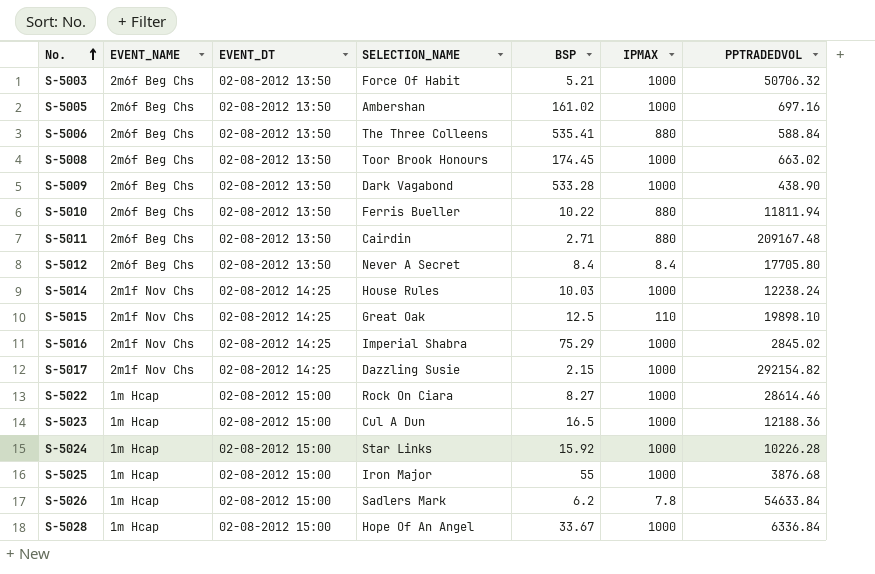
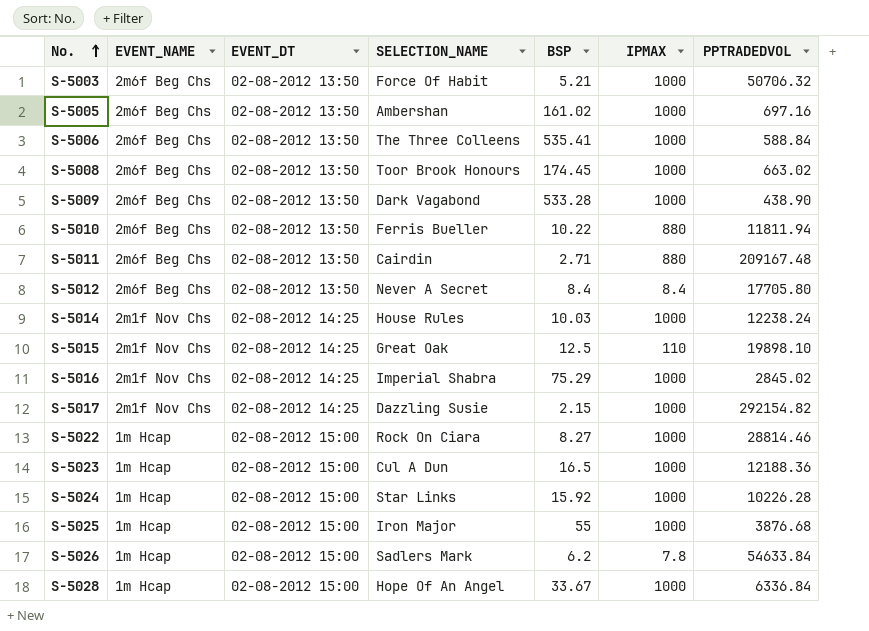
S-5006 | IPMAX: 880 -> 1000
S-5022 | PPTRADEDVOL: 28614.46 -> 28814.46

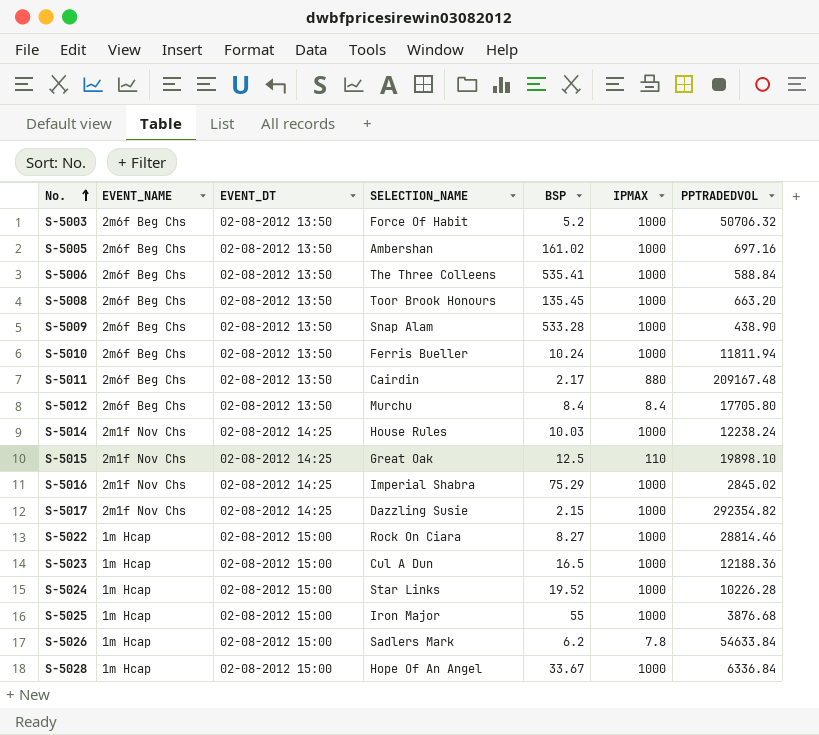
S-5003 | BSP: 5.21 -> 5.2
S-5008 | BSP: 174.45 -> 135.45
S-5008 | PPTRADEDVOL: 663.02 -> 663.20
S-5009 | SELECTION_NAME: Dark Vagabond -> Snap Alam
S-5010 | BSP: 10.22 -> 10.24
S-5010 | IPMAX: 880 -> 1000
S-5011 | BSP: 2.71 -> 2.17
S-5012 | SELECTION_NAME: Never A Secret -> Murchu
S-5017 | PPTRADEDVOL: 292154.82 -> 292354.82
S-5024 | BSP: 15.92 -> 19.52

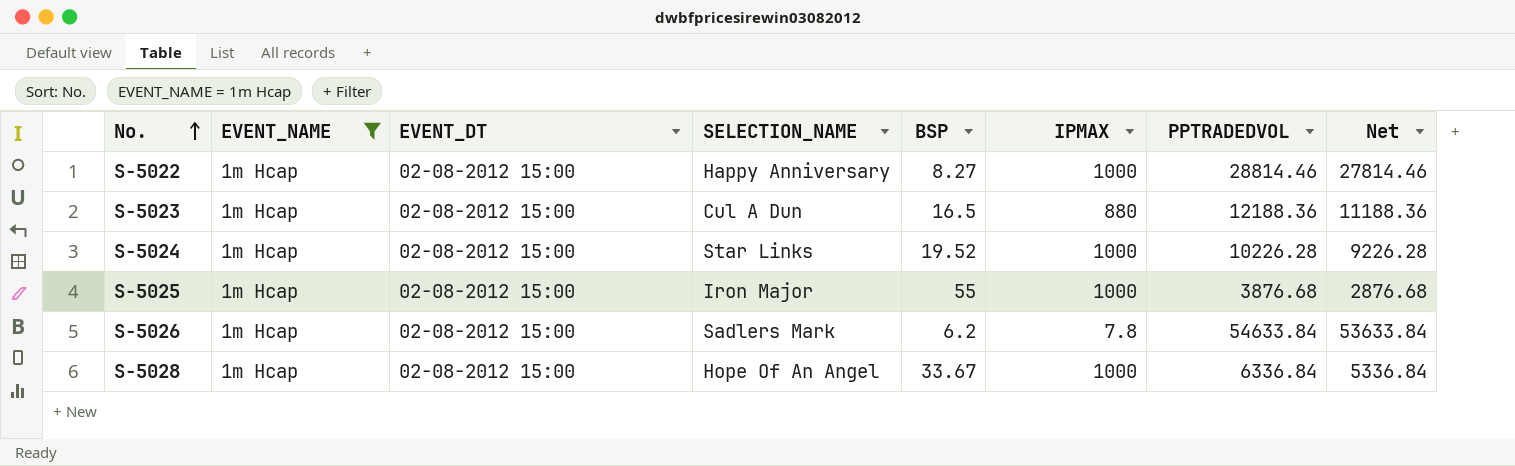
filter: none -> EVENT_NAME = 1m Hcap
column Net | formula: none -> [PPTRADEDVOL] - 1000
S-5022 | SELECTION_NAME: Rock On Ciara -> Happy Anniversary
S-5023 | IPMAX: 1000 -> 880

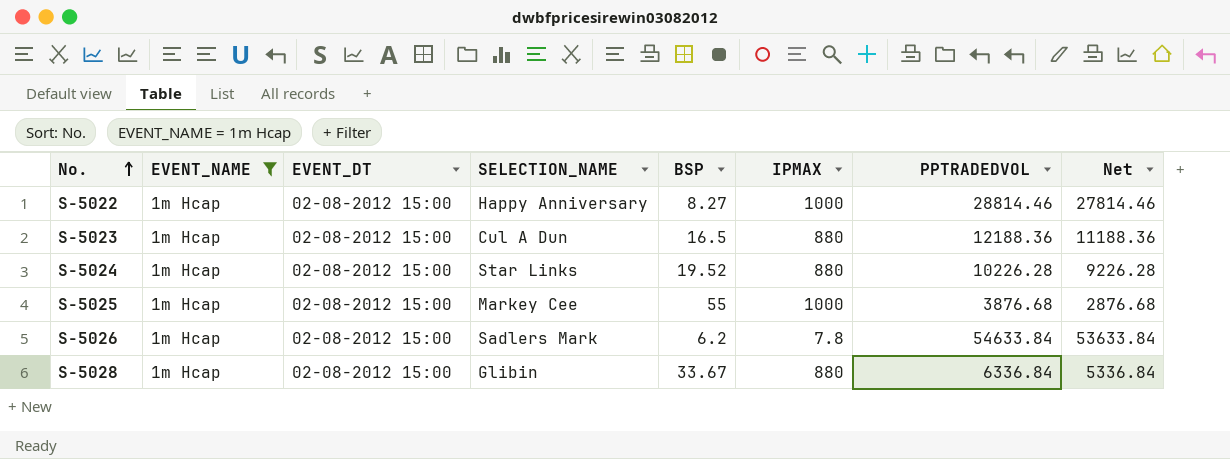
S-5024 | IPMAX: 1000 -> 880
S-5025 | SELECTION_NAME: Iron Major -> Markey Cee
S-5028 | SELECTION_NAME: Hope Of An Angel -> Glibin
S-5028 | IPMAX: 1000 -> 880

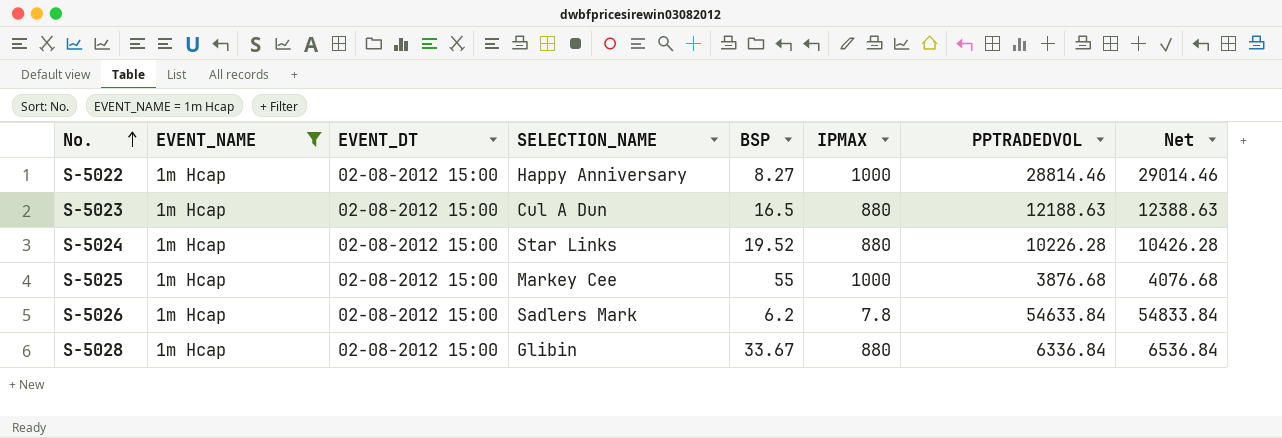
column Net | formula: [PPTRADEDVOL] - 1000 -> [PPTRADEDVOL] + 200
S-5023 | PPTRADEDVOL: 12188.36 -> 12188.63

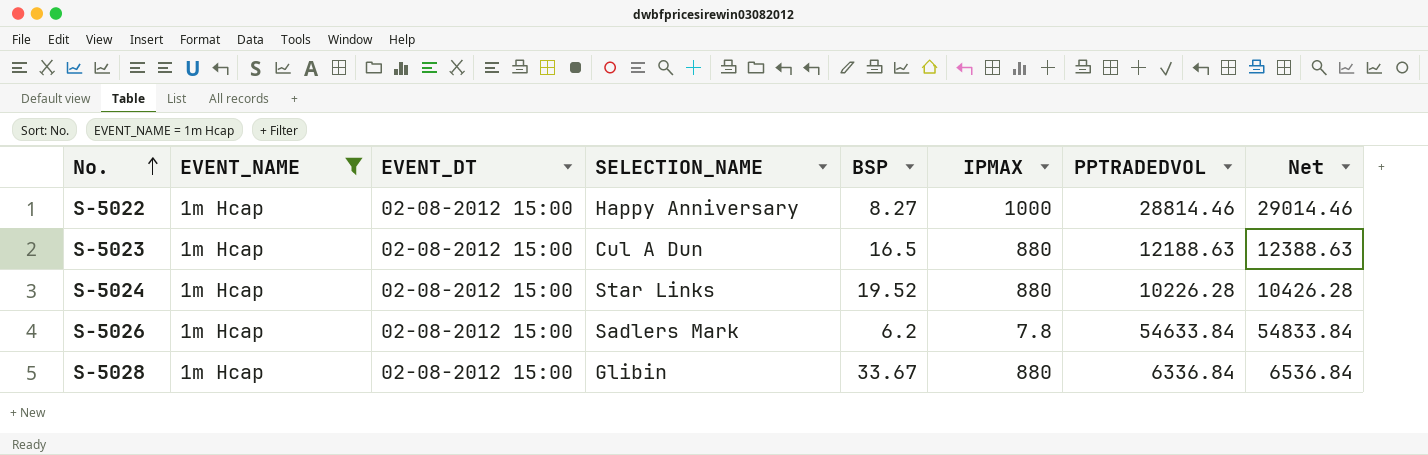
row S-5025: 1m Hcap | 02-08-2012 15:00 | Markey Cee | 55 | 1000 | 3876.68 | 4076.68 -> none

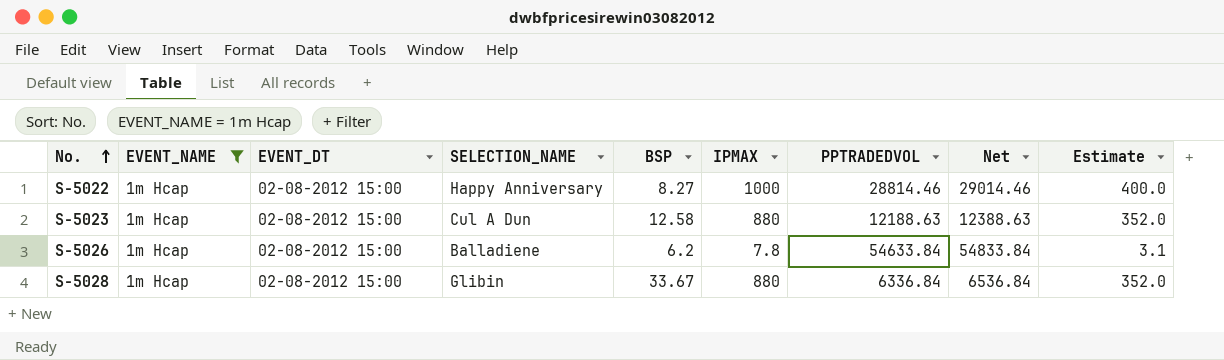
column Estimate | formula: none -> [IPMAX] * 0.4
row S-5024: 1m Hcap | 02-08-2012 15:00 | Star Links | 19.52 | 880 | 10226.28 | 10426.28 -> none
S-5023 | BSP: 16.5 -> 12.58
S-5026 | SELECTION_NAME: Sadlers Mark -> Balladiene

